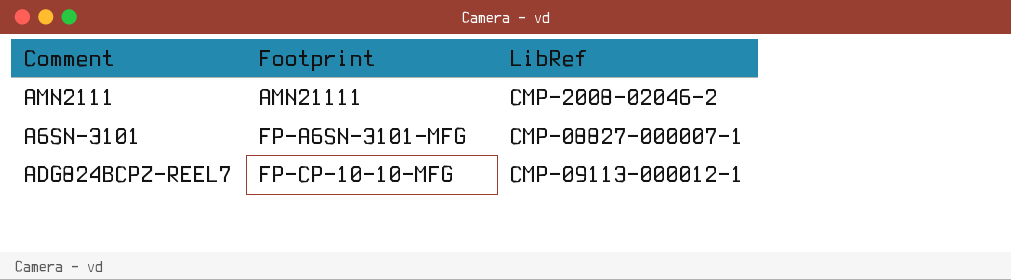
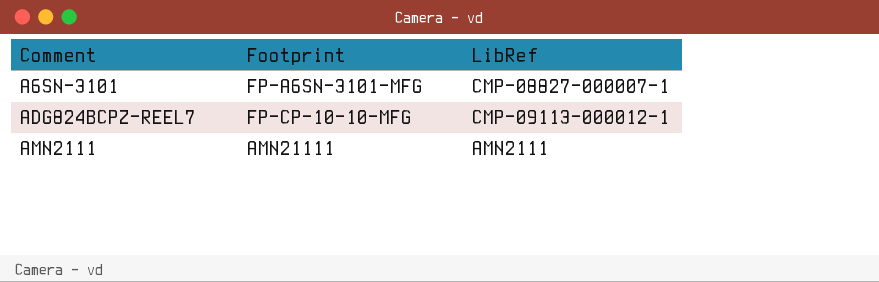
row order: Footprint ascending -> Comment ascending
AMN2111 | LibRef: CMP-2008-02046-2 -> AMN2111

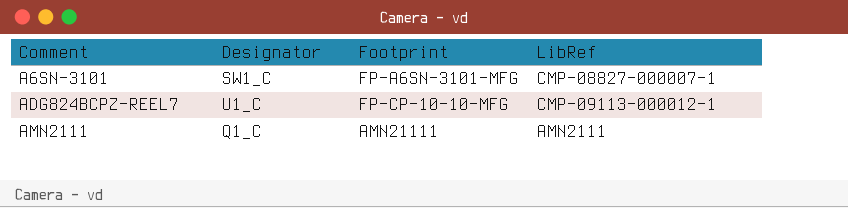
column Designator | position: none -> 2

